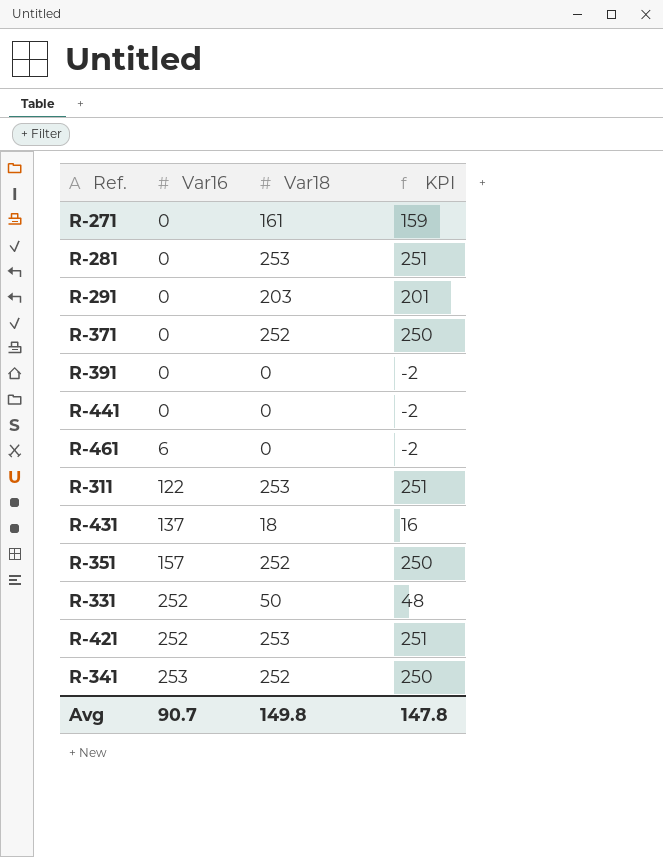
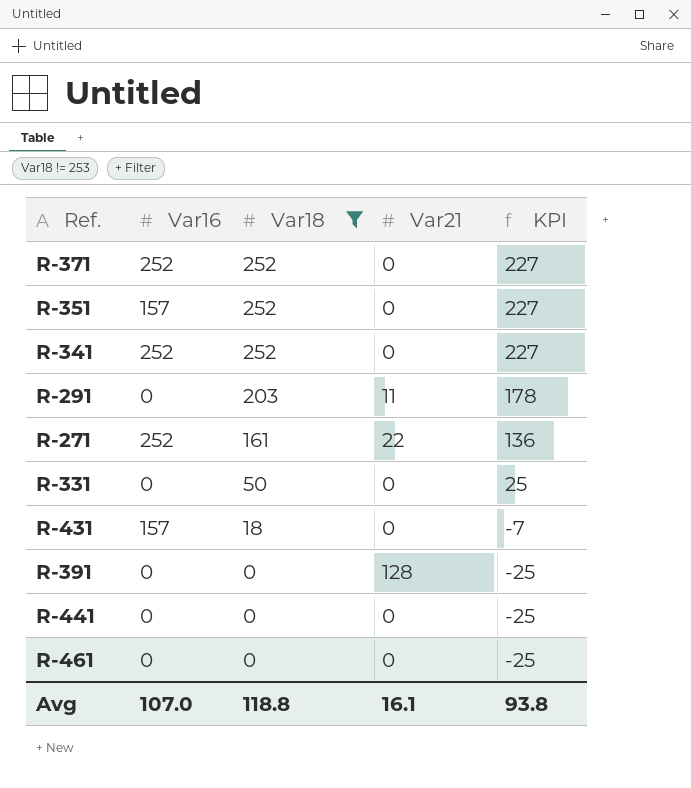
filter: none -> Var18 != 253
row order: Var16 ascending -> Var18 descending
column Var21 | position: none -> 4
column KPI | formula: [Var18] - 2 -> [Var18] - 25
R-371 | Var16: 0 -> 252
R-341 | Var16: 253 -> 252
R-271 | Var16: 0 -> 252
R-331 | Var16: 252 -> 0
R-431 | Var16: 137 -> 157
R-461 | Var16: 6 -> 0
Avg | Var16: 90.7 -> 107.0
Avg | Var18: 149.8 -> 118.8
Avg | KPI: 147.8 -> 93.8

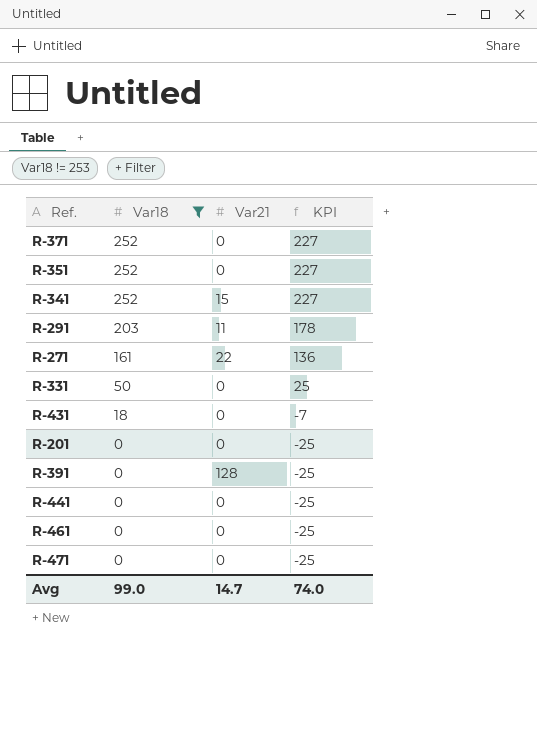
column Var16 | position: 2 -> none
R-341 | Var21: 0 -> 15
row R-201: none -> 0 | 0 | -25
row R-471: none -> 0 | 0 | -25
Avg | Var18: 118.8 -> 99.0
Avg | Var21: 16.1 -> 14.7
Avg | KPI: 93.8 -> 74.0

